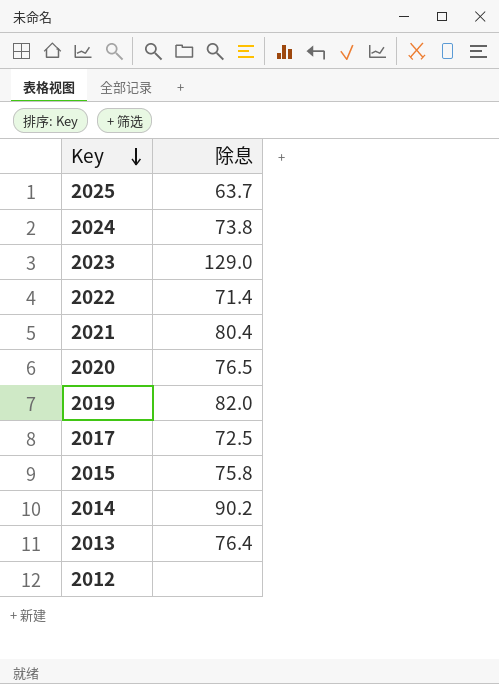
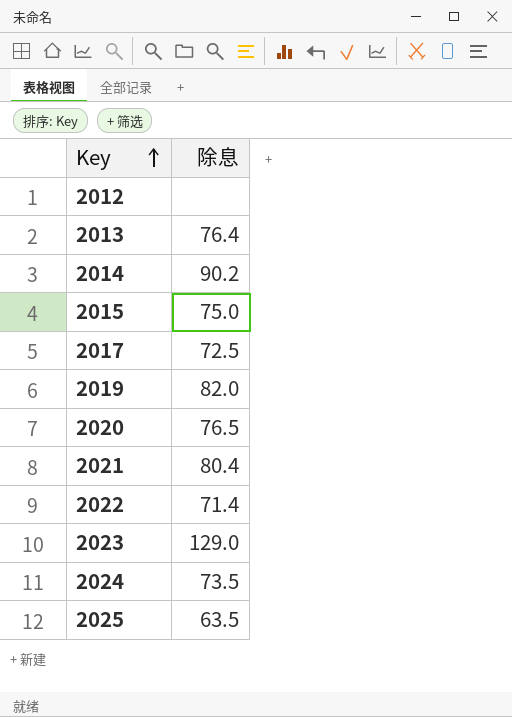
row order: Key descending -> Key ascending
2015 | 除息: 75.8 -> 75.0
2024 | 除息: 73.8 -> 73.5
2025 | 除息: 63.7 -> 63.5

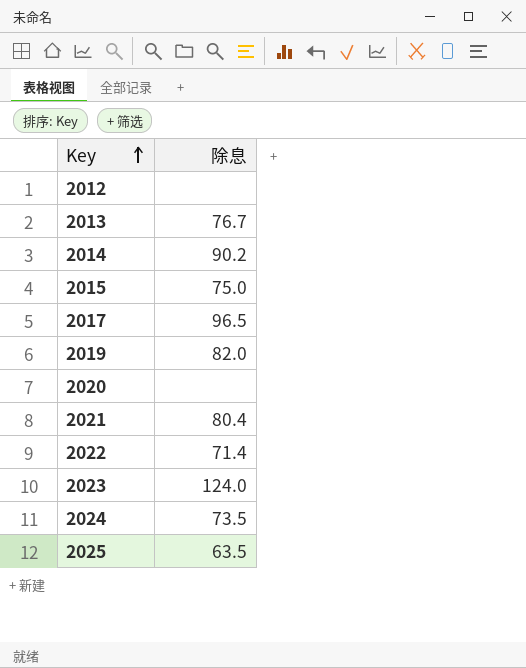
2013 | 除息: 76.4 -> 76.7
2017 | 除息: 72.5 -> 96.5
2020 | 除息: 76.5 -> none
2023 | 除息: 129.0 -> 124.0

